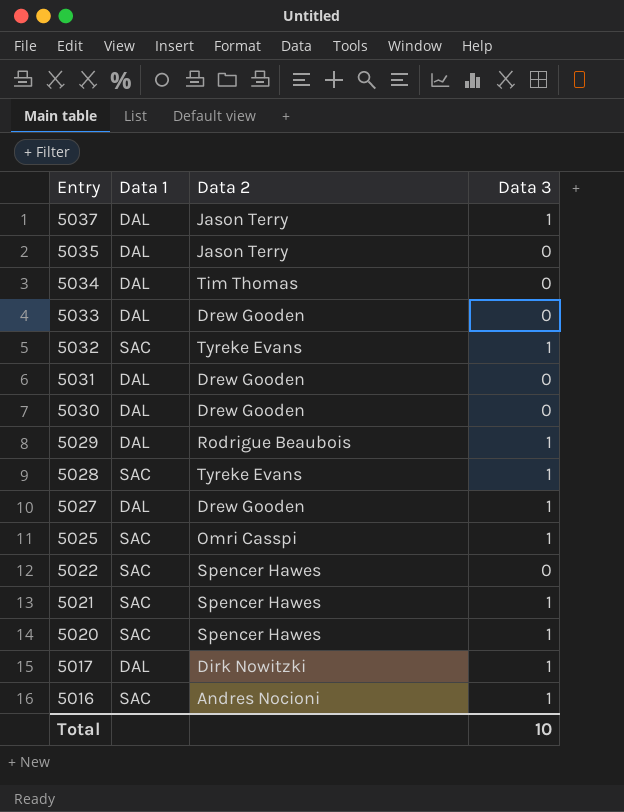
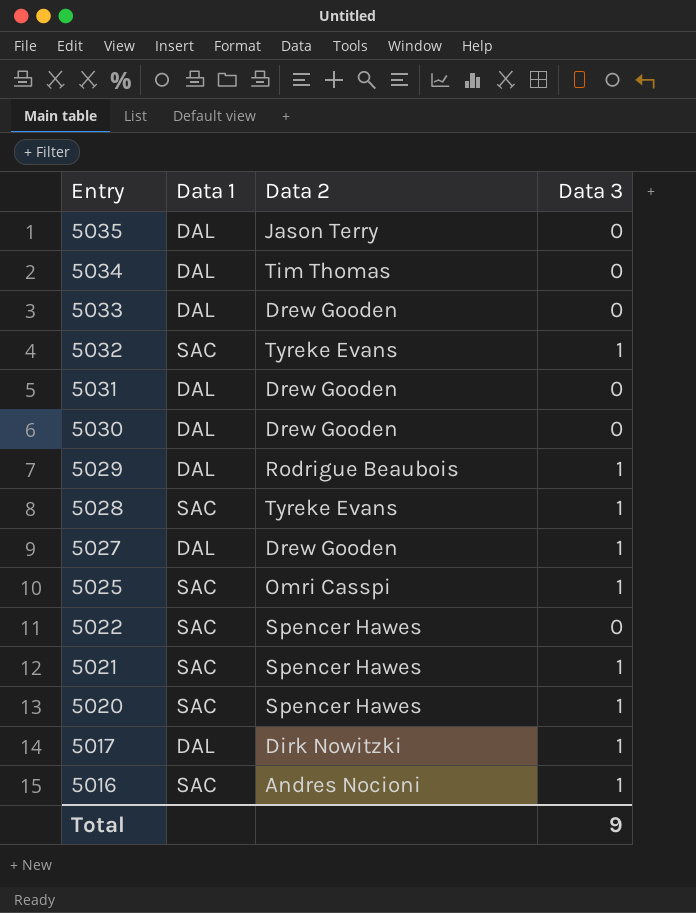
row 5037: DAL | Jason Terry | 1 -> none
Total | Data 3: 10 -> 9

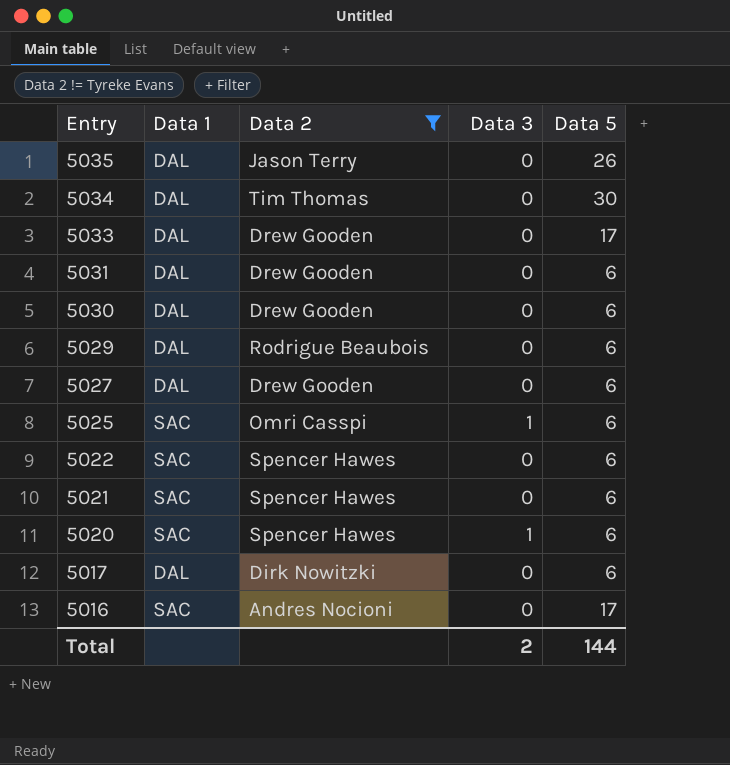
filter: none -> Data 2 != Tyreke Evans
column Data 5 | position: none -> 5
5029 | Data 3: 1 -> 0
5027 | Data 3: 1 -> 0
5021 | Data 3: 1 -> 0
5017 | Data 3: 1 -> 0
5016 | Data 3: 1 -> 0
Total | Data 3: 9 -> 2

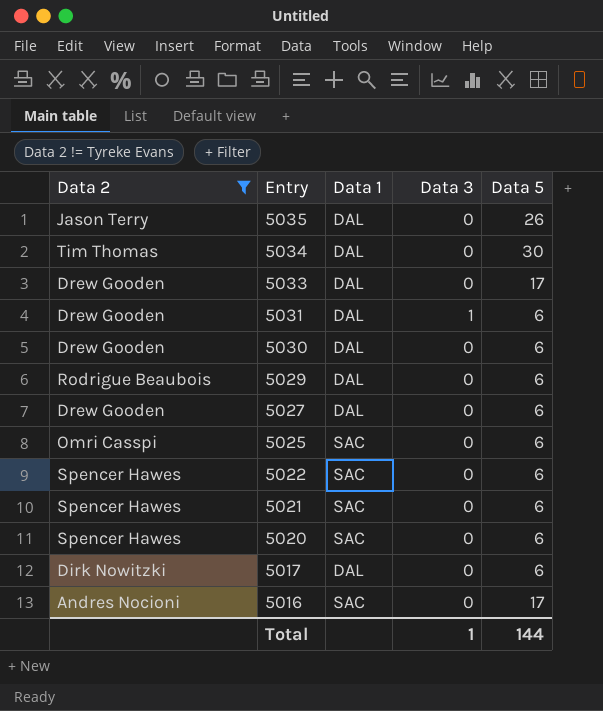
column Data 2 | position: 3 -> 1
5031 | Data 3: 0 -> 1
5025 | Data 3: 1 -> 0
5020 | Data 3: 1 -> 0
Total | Data 3: 2 -> 1

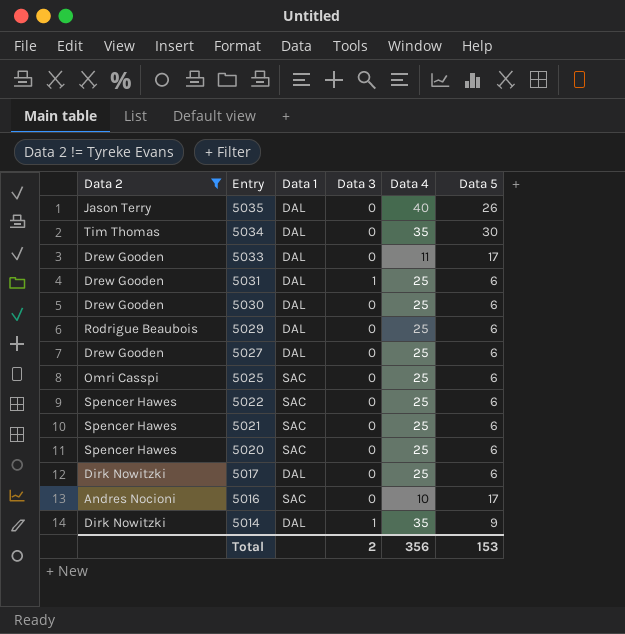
column Data 4 | position: none -> 5
row 5014: none -> Dirk Nowitzki | DAL | 1 | 35 | 9
Total | Data 3: 1 -> 2
Total | Data 5: 144 -> 153

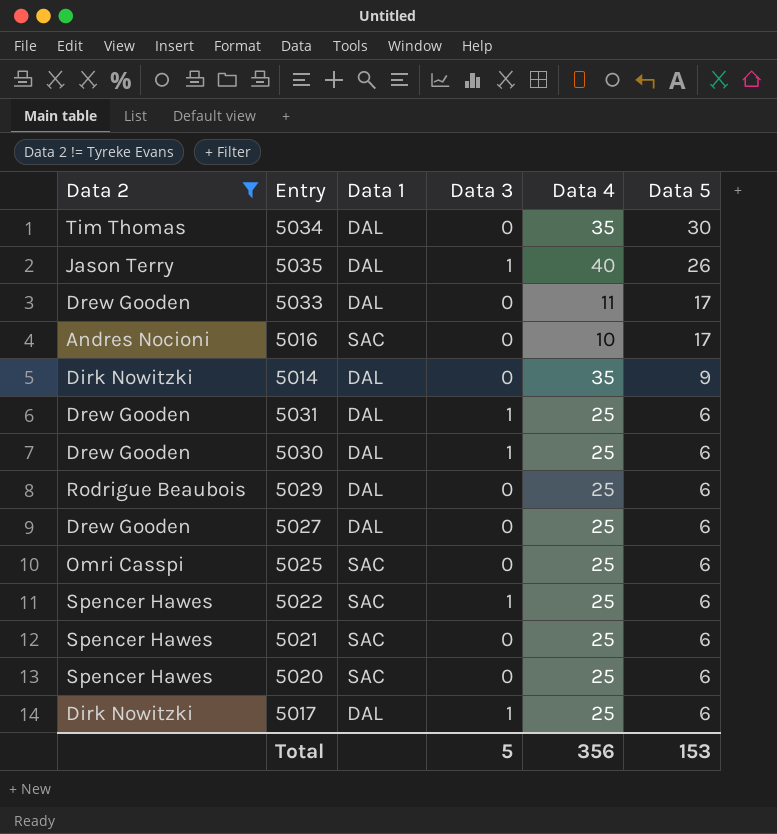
row order: Entry descending -> Data 5 descending
5035 | Data 3: 0 -> 1
5014 | Data 3: 1 -> 0
5030 | Data 3: 0 -> 1
5022 | Data 3: 0 -> 1
5017 | Data 3: 0 -> 1
Total | Data 3: 2 -> 5

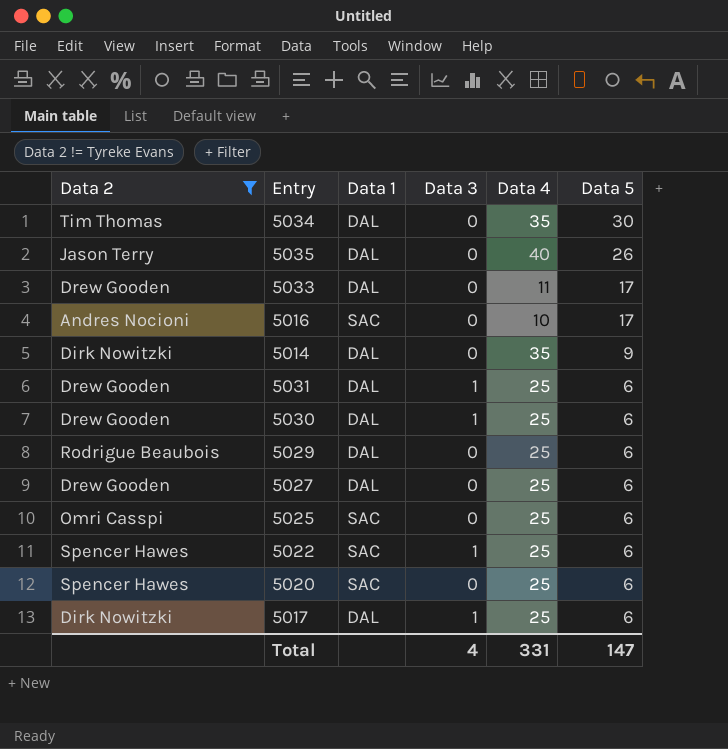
row 5021: Spencer Hawes | SAC | 0 | 25 | 6 -> none
5035 | Data 3: 1 -> 0
Total | Data 3: 5 -> 4
Total | Data 4: 356 -> 331
Total | Data 5: 153 -> 147

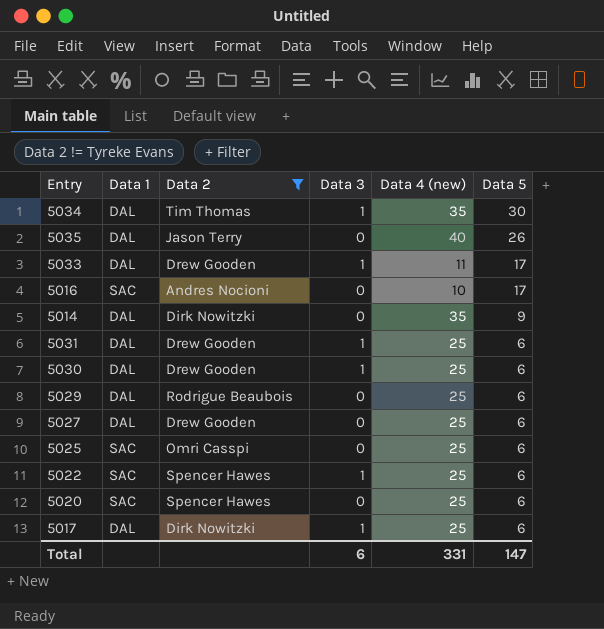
column Data 2 | position: 1 -> 3
column name: Data 4 -> Data 4 (new)
5034 | Data 3: 0 -> 1
5033 | Data 3: 0 -> 1
Total | Data 3: 4 -> 6

